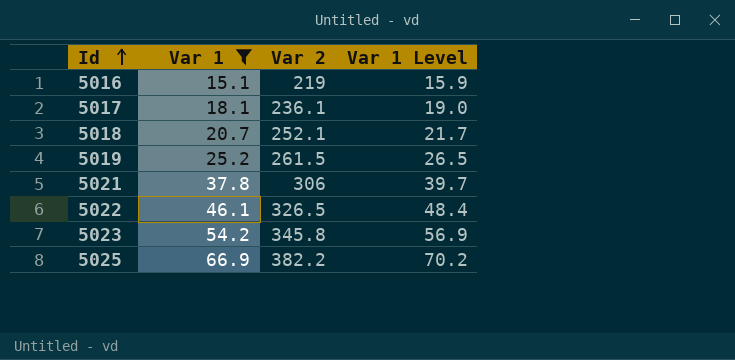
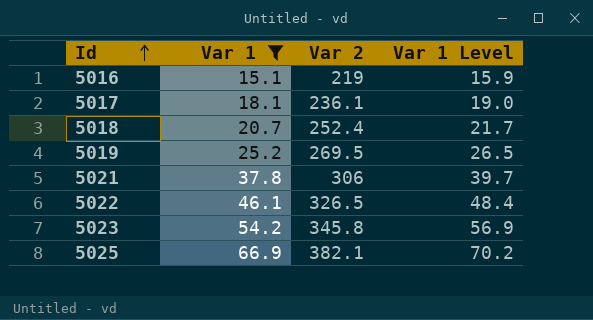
5018 | Var 2: 252.1 -> 252.4
5019 | Var 2: 261.5 -> 269.5
5025 | Var 2: 382.2 -> 382.1

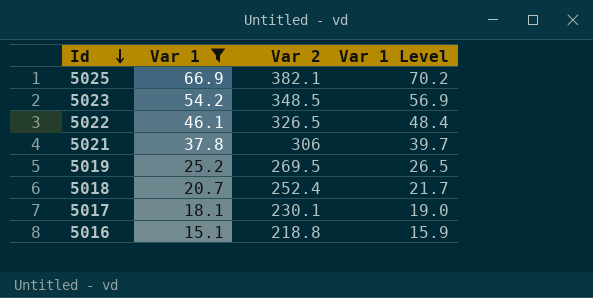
row order: Id ascending -> Id descending
5023 | Var 2: 345.8 -> 348.5
5017 | Var 2: 236.1 -> 230.1
5016 | Var 2: 219 -> 218.8

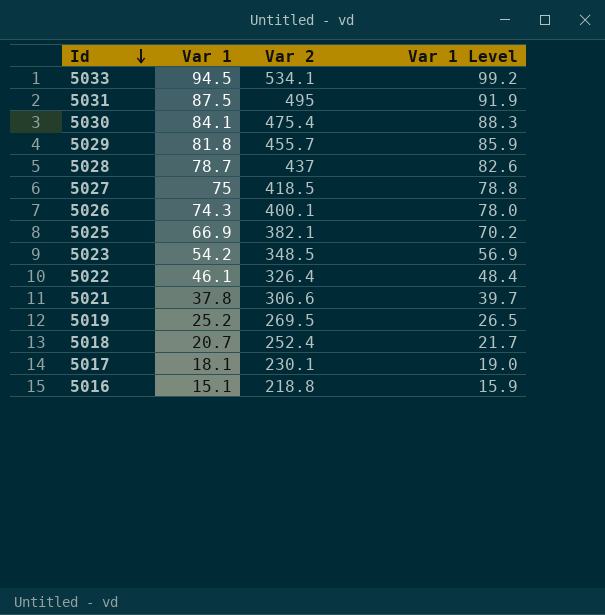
filter: Var 1 <= 66.9 -> none
5022 | Var 2: 326.5 -> 326.4
5021 | Var 2: 306 -> 306.6

